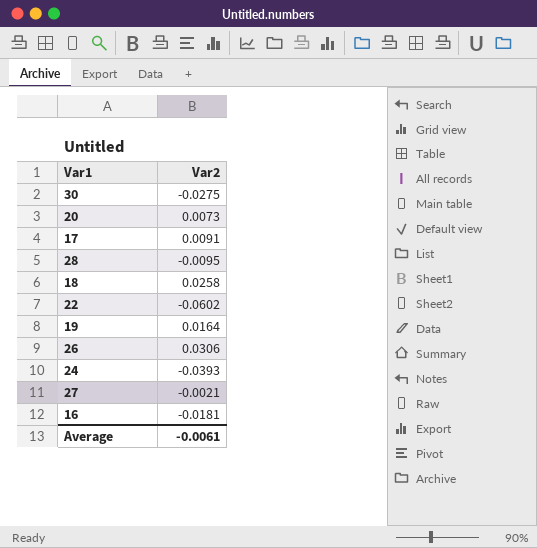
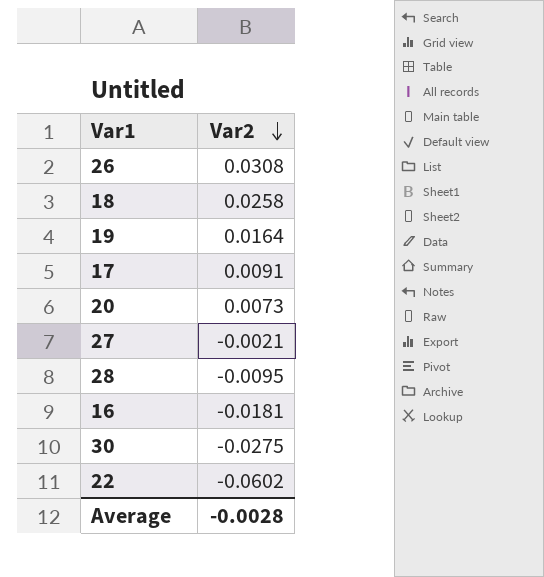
row order: none -> Var2 descending
row 24: -0.0393 -> none
26 | Var2: 0.0306 -> 0.0308
Average | Var2: -0.0061 -> -0.0028

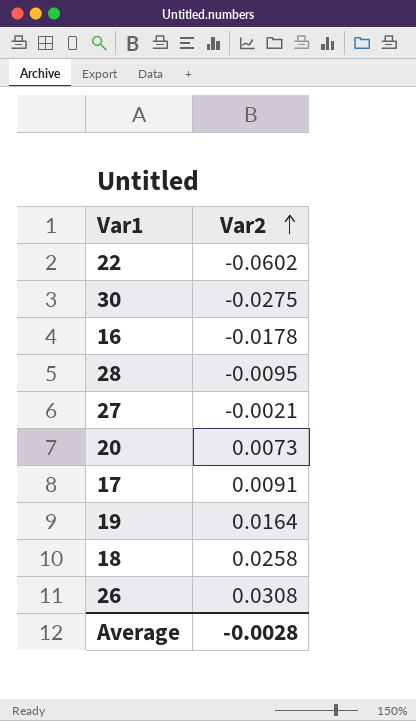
row order: Var2 descending -> Var2 ascending
16 | Var2: -0.0181 -> -0.0178

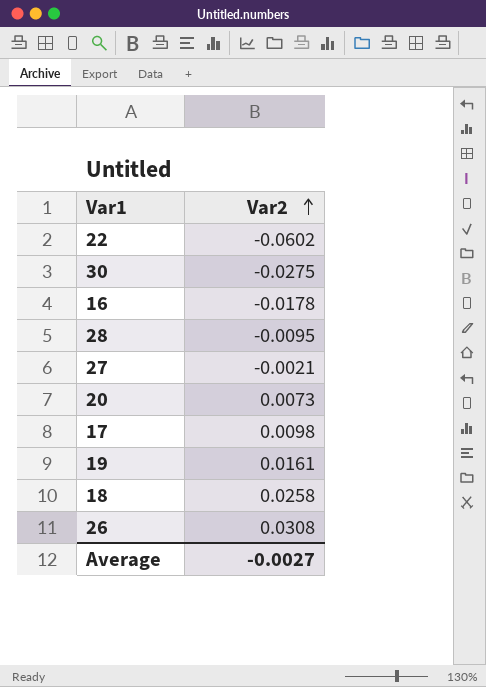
17 | Var2: 0.0091 -> 0.0098
19 | Var2: 0.0164 -> 0.0161
Average | Var2: -0.0028 -> -0.0027

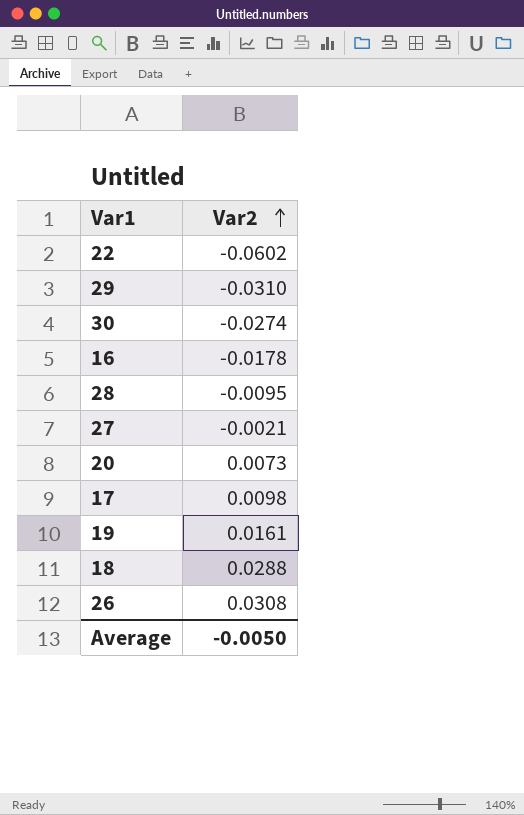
row 29: none -> -0.0310
30 | Var2: -0.0275 -> -0.0274
18 | Var2: 0.0258 -> 0.0288
Average | Var2: -0.0027 -> -0.0050

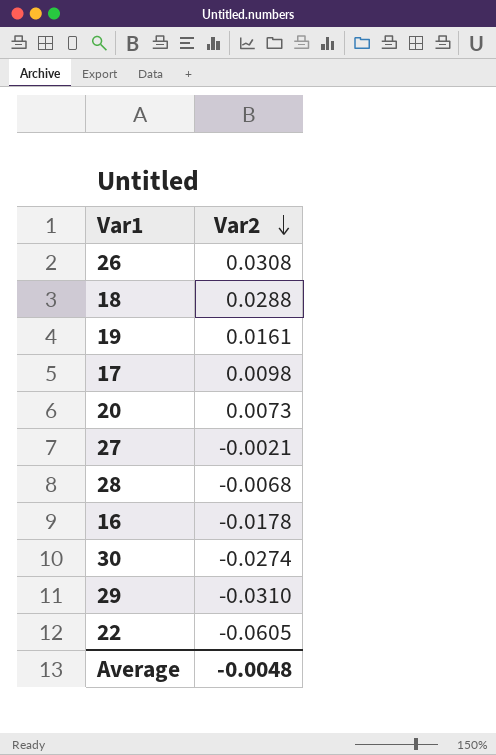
row order: Var2 ascending -> Var2 descending
28 | Var2: -0.0095 -> -0.0068
22 | Var2: -0.0602 -> -0.0605
Average | Var2: -0.0050 -> -0.0048

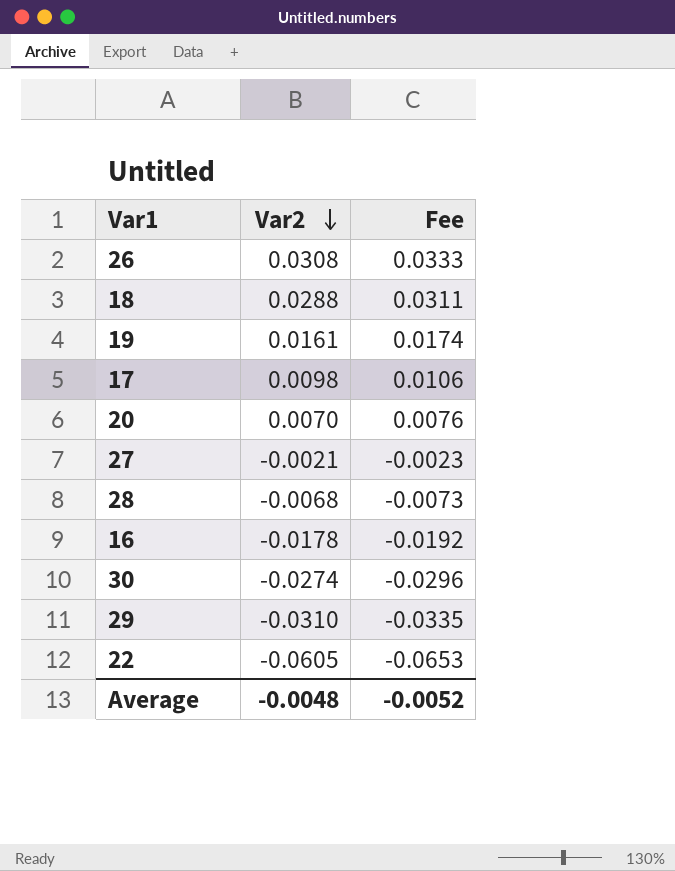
column Fee | formula: none -> [Var2] * 1.08
20 | Var2: 0.0073 -> 0.0070

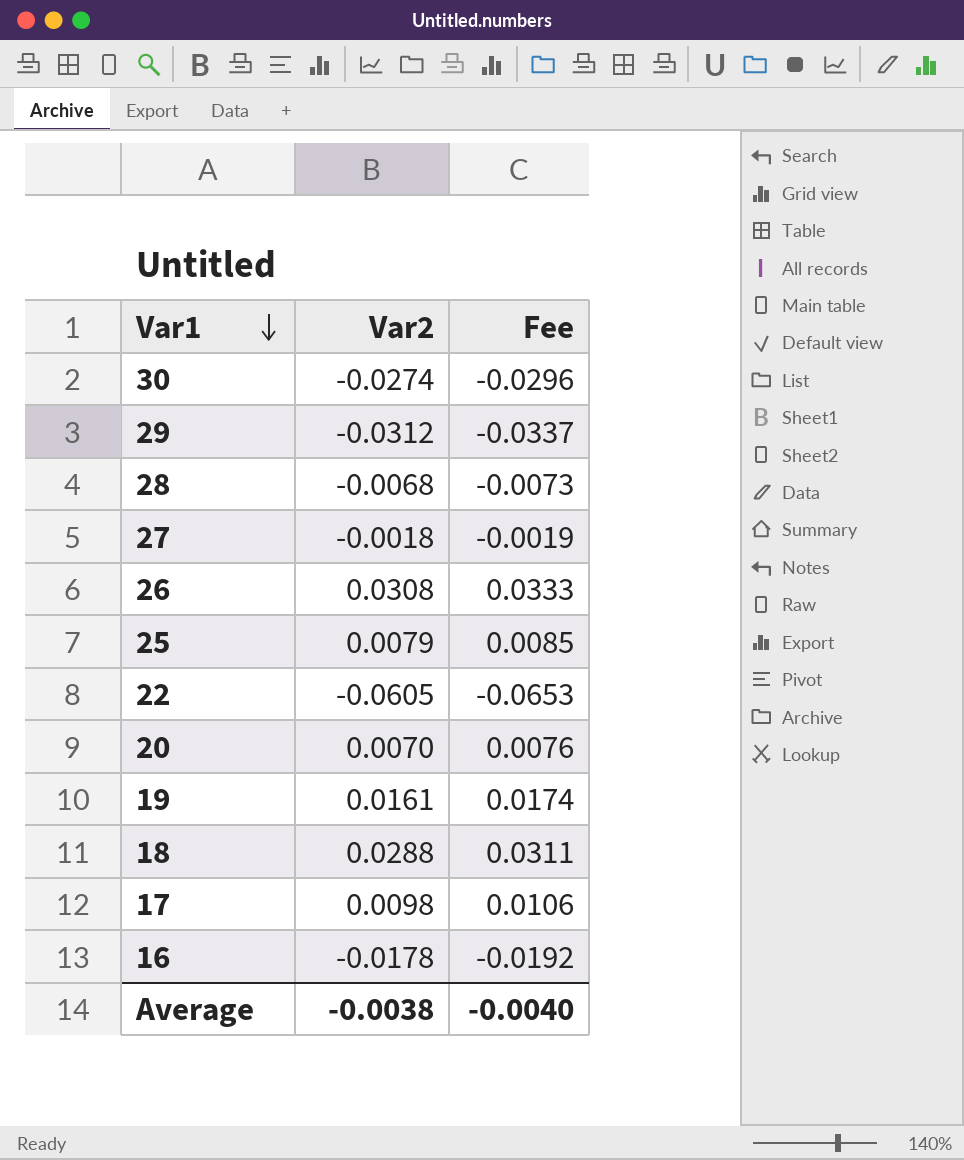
row order: Var2 descending -> Var1 descending
29 | Var2: -0.0310 -> -0.0312
29 | Fee: -0.0335 -> -0.0337
27 | Var2: -0.0021 -> -0.0018
27 | Fee: -0.0023 -> -0.0019
row 25: none -> 0.0079 | 0.0085
Average | Var2: -0.0048 -> -0.0038
Average | Fee: -0.0052 -> -0.0040

